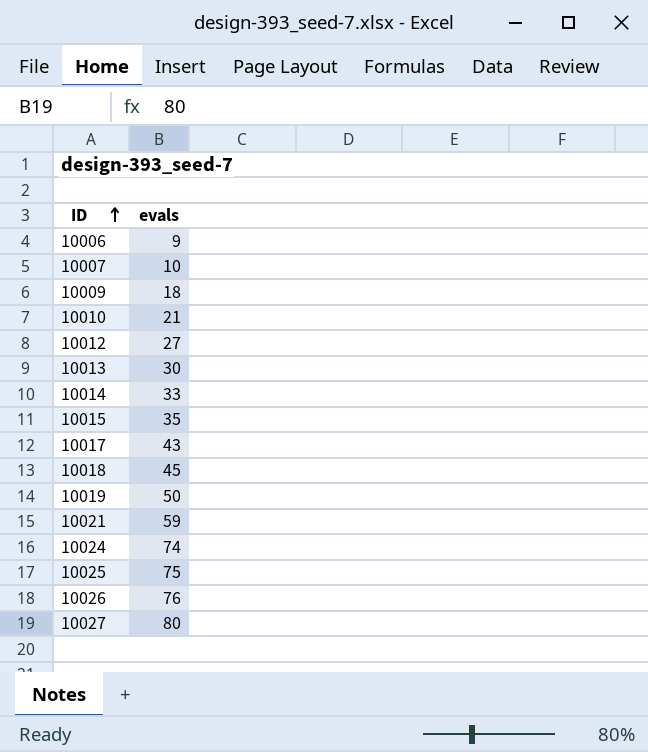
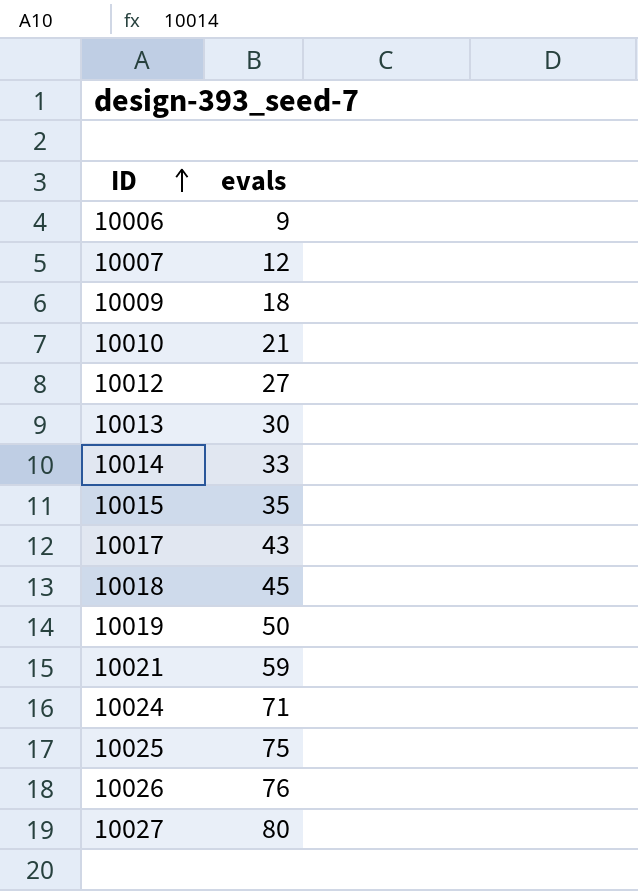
10007 | evals: 10 -> 12
10024 | evals: 74 -> 71

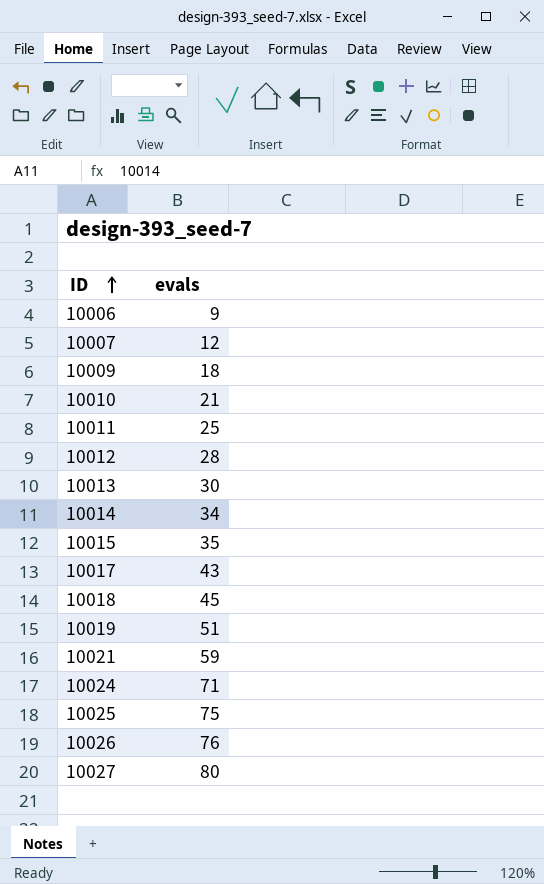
row 10011: none -> 25
10012 | evals: 27 -> 28
10014 | evals: 33 -> 34
10019 | evals: 50 -> 51

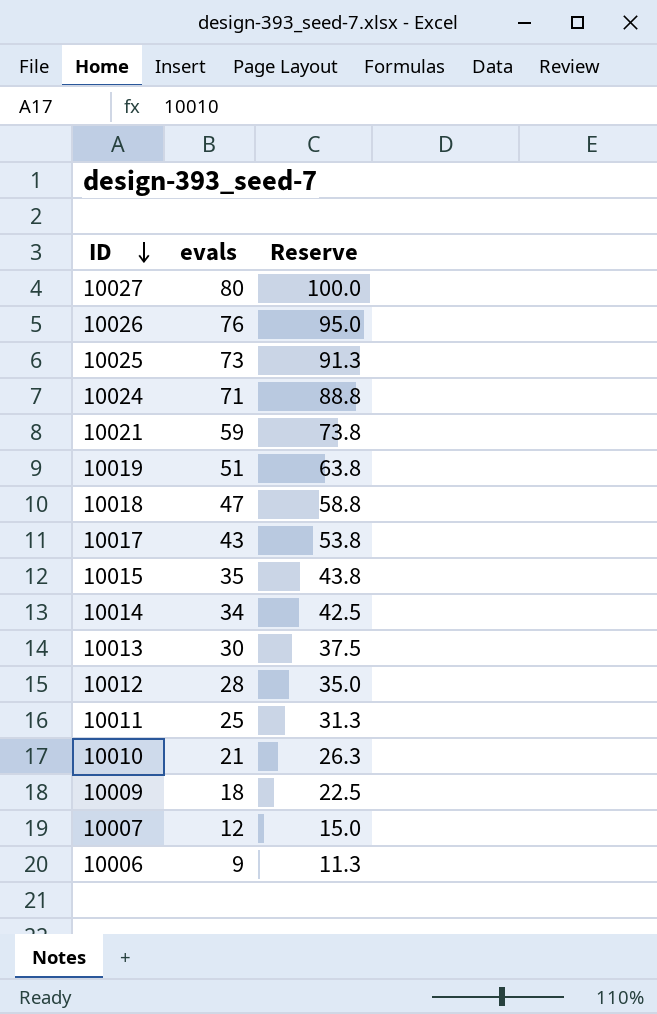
row order: ID ascending -> ID descending
column Reserve | formula: none -> [evals] * 1.25
10025 | evals: 75 -> 73
10018 | evals: 45 -> 47

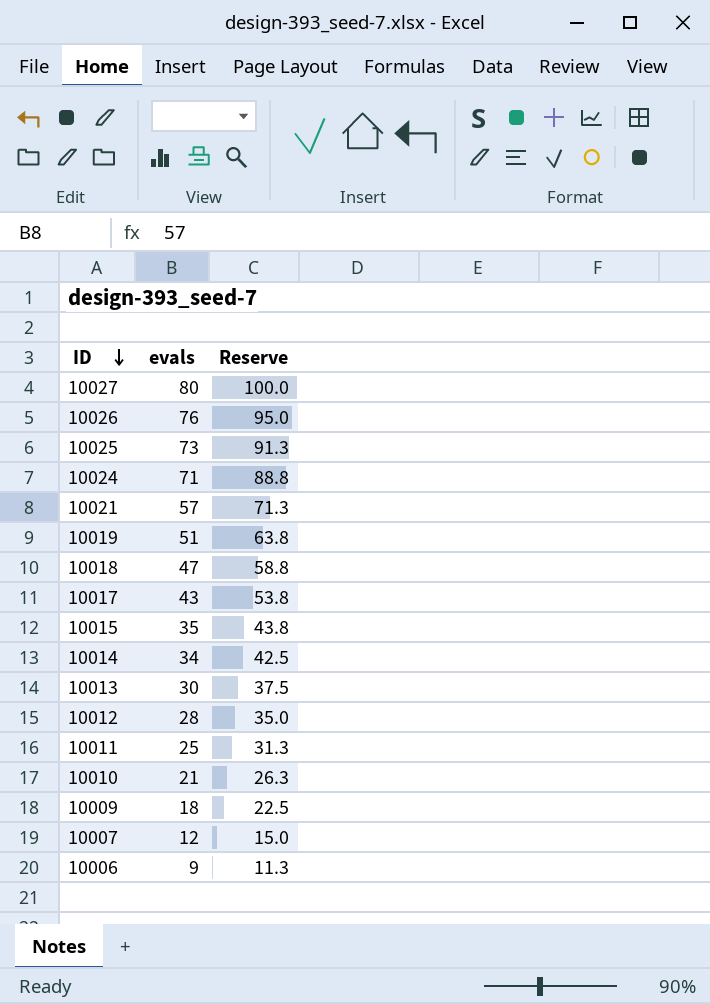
10021 | evals: 59 -> 57
10021 | Reserve: 73.8 -> 71.3

